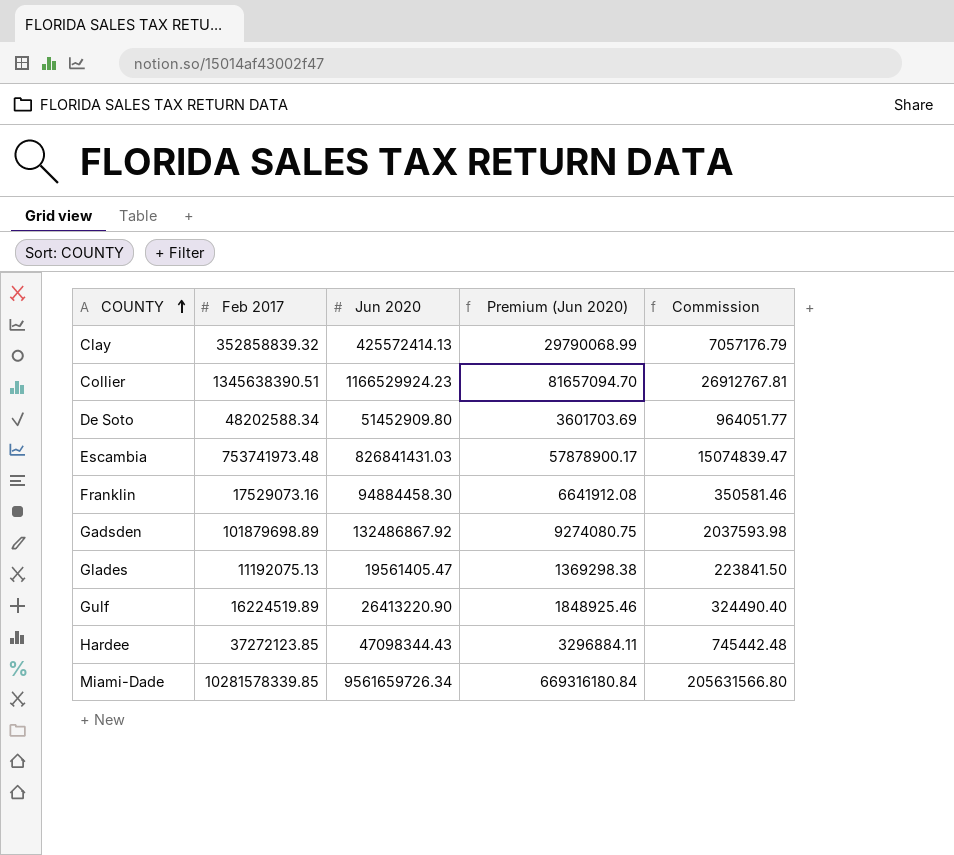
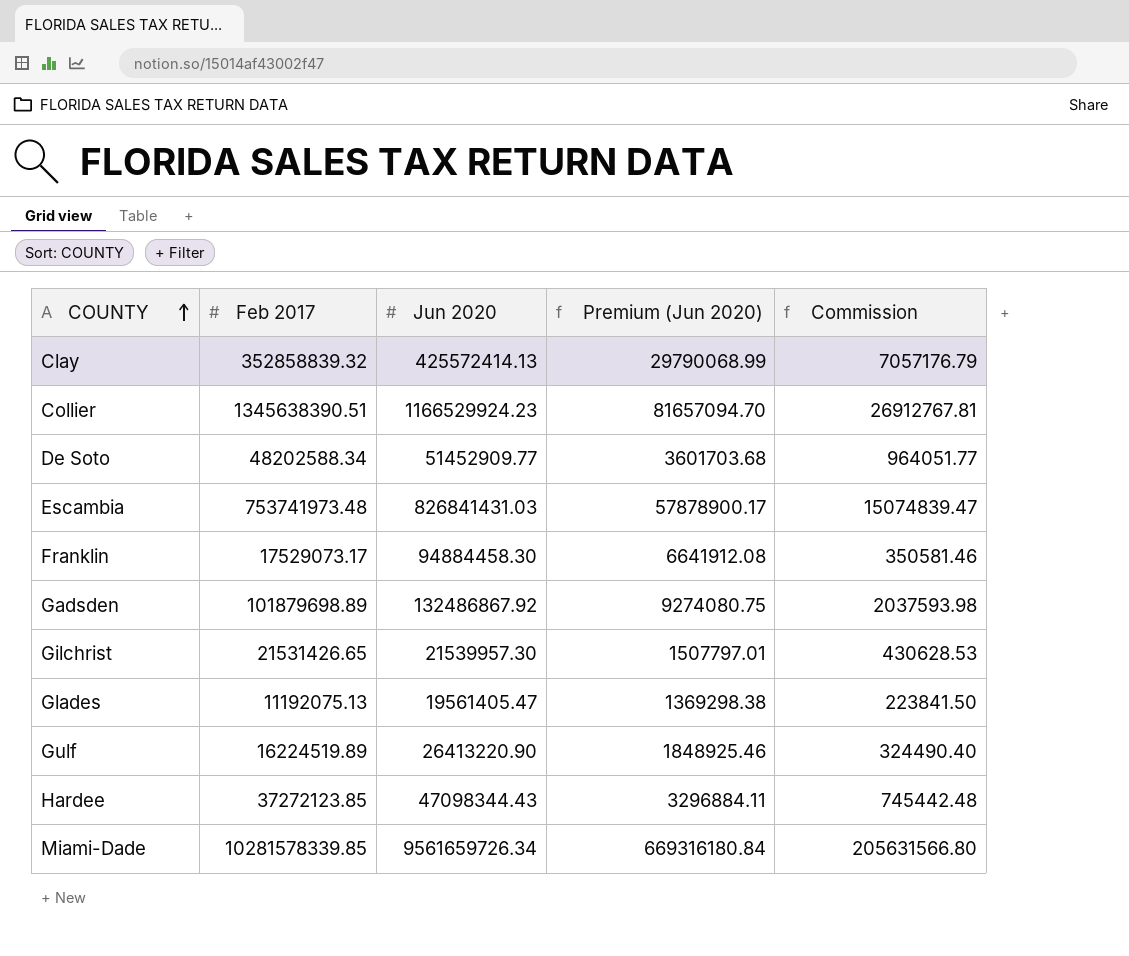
De Soto | Jun 2020: 51452909.80 -> 51452909.77
De Soto | Premium (Jun 2020): 3601703.69 -> 3601703.68
Franklin | Feb 2017: 17529073.16 -> 17529073.17
row Gilchrist: none -> 21531426.65 | 21539957.30 | 1507797.01 | 430628.53

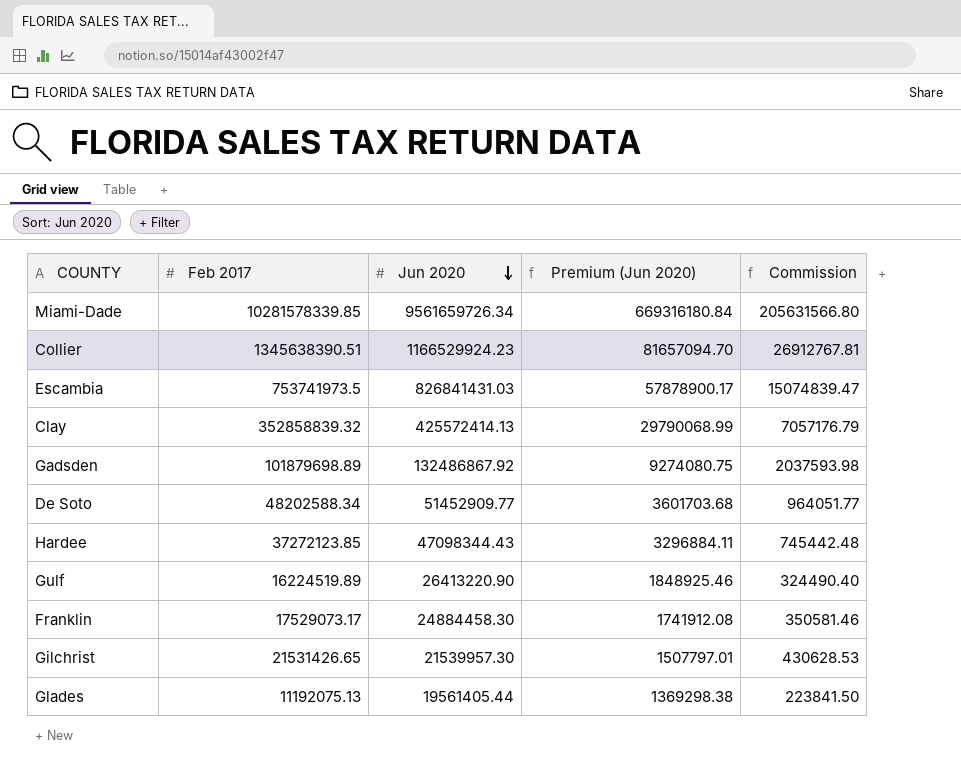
row order: COUNTY ascending -> Jun 2020 descending
Escambia | Feb 2017: 753741973.48 -> 753741973.5
Franklin | Jun 2020: 94884458.30 -> 24884458.30
Franklin | Premium (Jun 2020): 6641912.08 -> 1741912.08
Glades | Jun 2020: 19561405.47 -> 19561405.44

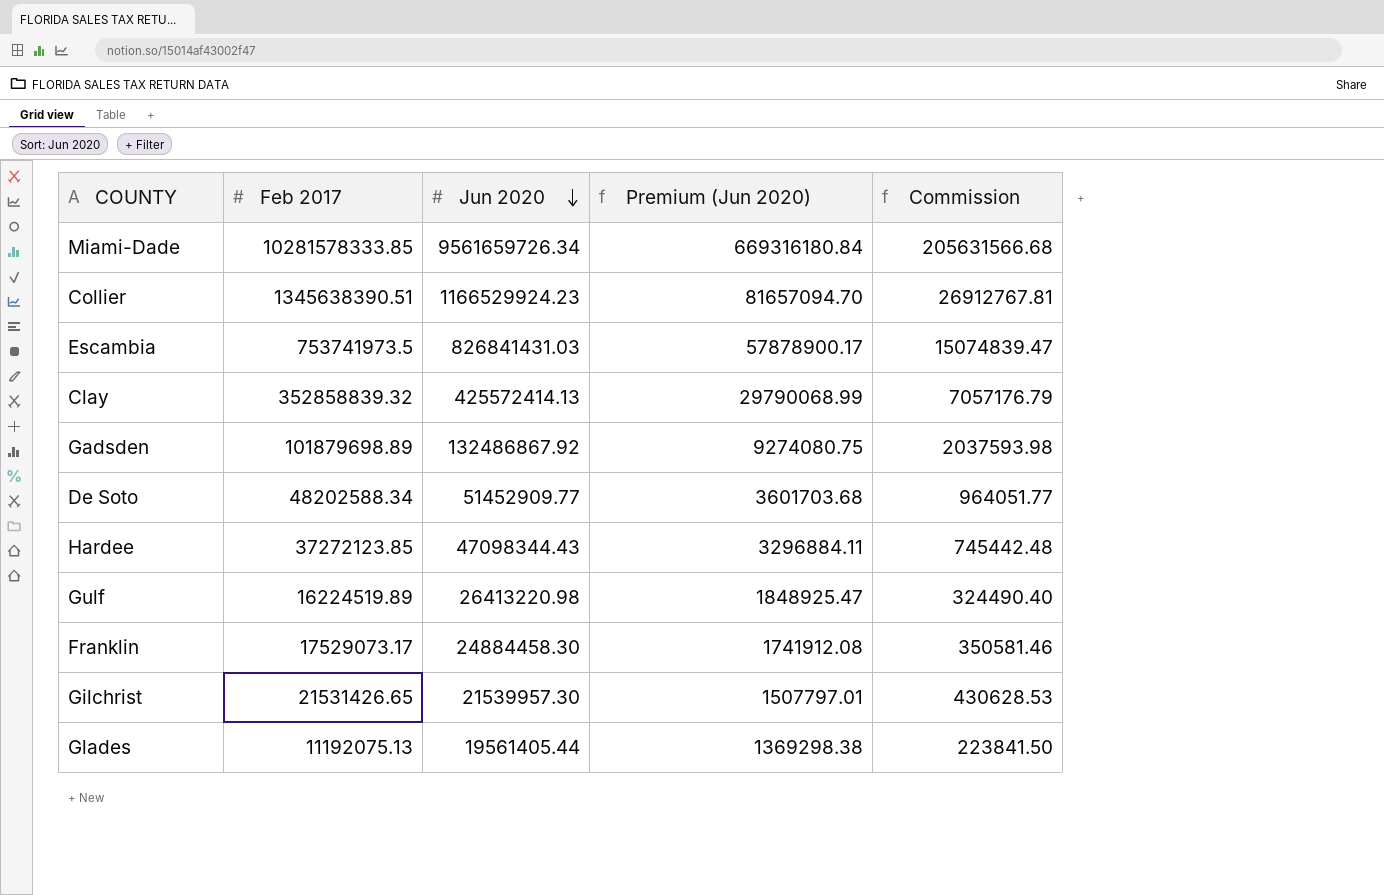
Miami-Dade | Feb 2017: 10281578339.85 -> 10281578333.85
Miami-Dade | Commission: 205631566.80 -> 205631566.68
Gulf | Jun 2020: 26413220.90 -> 26413220.98
Gulf | Premium (Jun 2020): 1848925.46 -> 1848925.47

